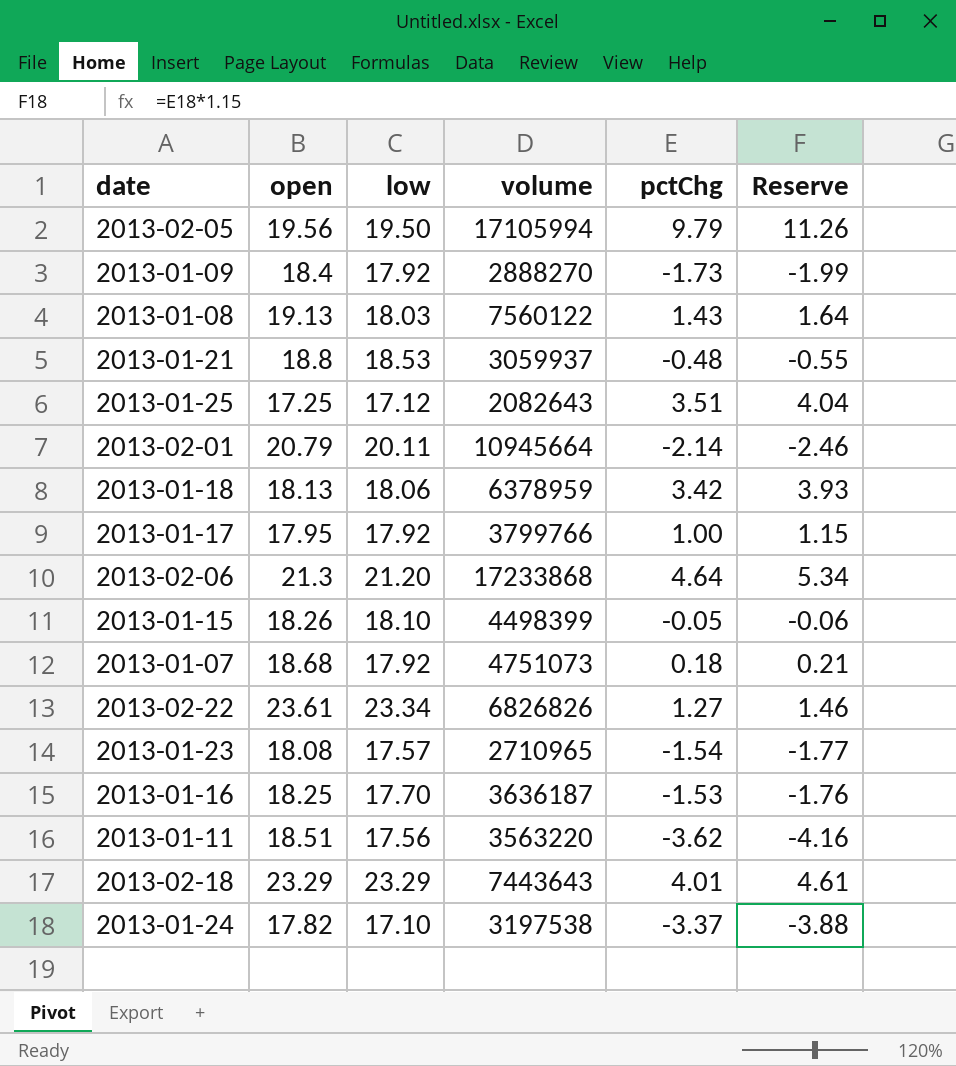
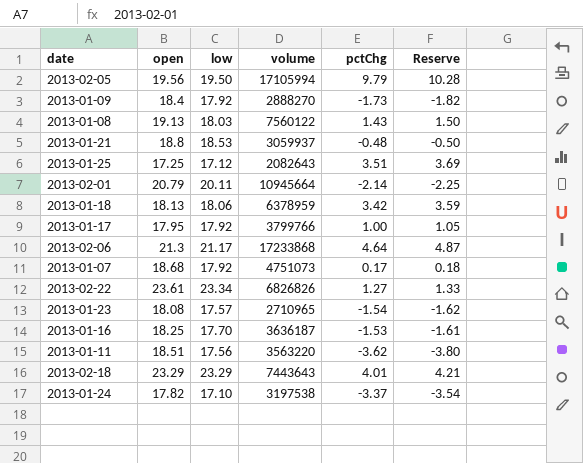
column Reserve | formula: [pctChg] * 1.15 -> [pctChg] * 1.05
row 2013-01-15: 18.26 | 18.10 | 4498399 | -0.05 | -0.06 -> none
2013-02-06 | low: 21.20 -> 21.17
2013-01-07 | pctChg: 0.18 -> 0.17

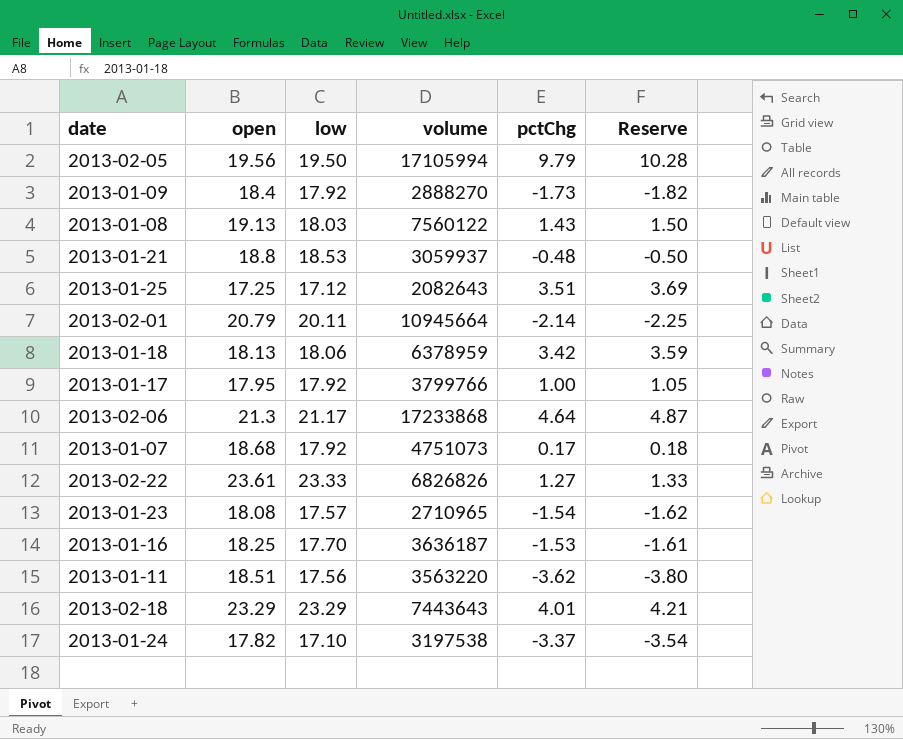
2013-02-22 | low: 23.34 -> 23.33

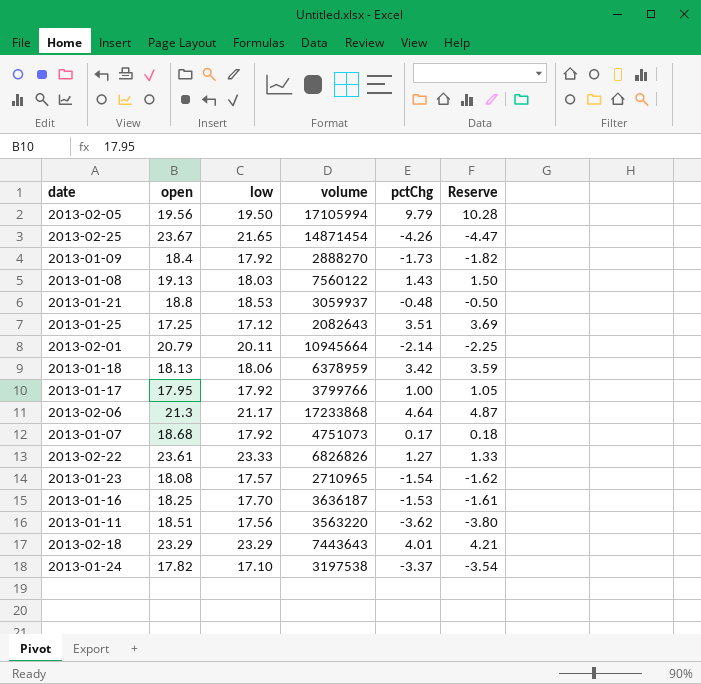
row 2013-02-25: none -> 23.67 | 21.65 | 14871454 | -4.26 | -4.47

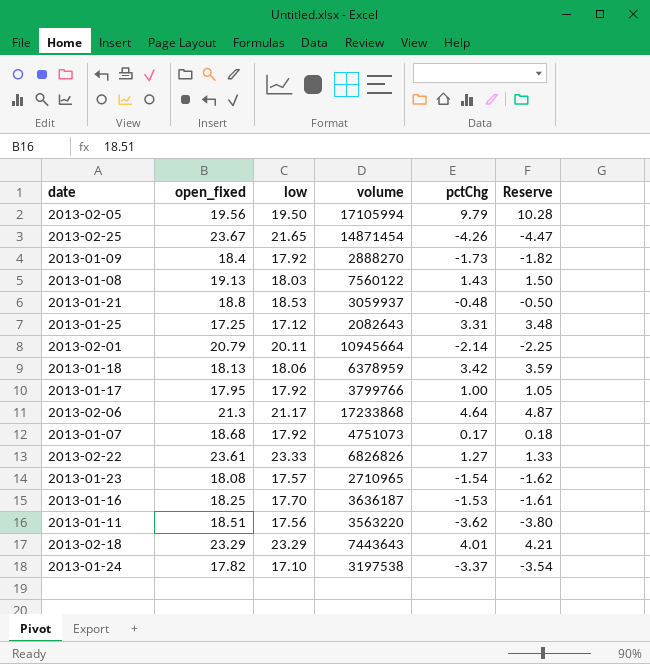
column name: open -> open_fixed
2013-01-25 | pctChg: 3.51 -> 3.31
2013-01-25 | Reserve: 3.69 -> 3.48

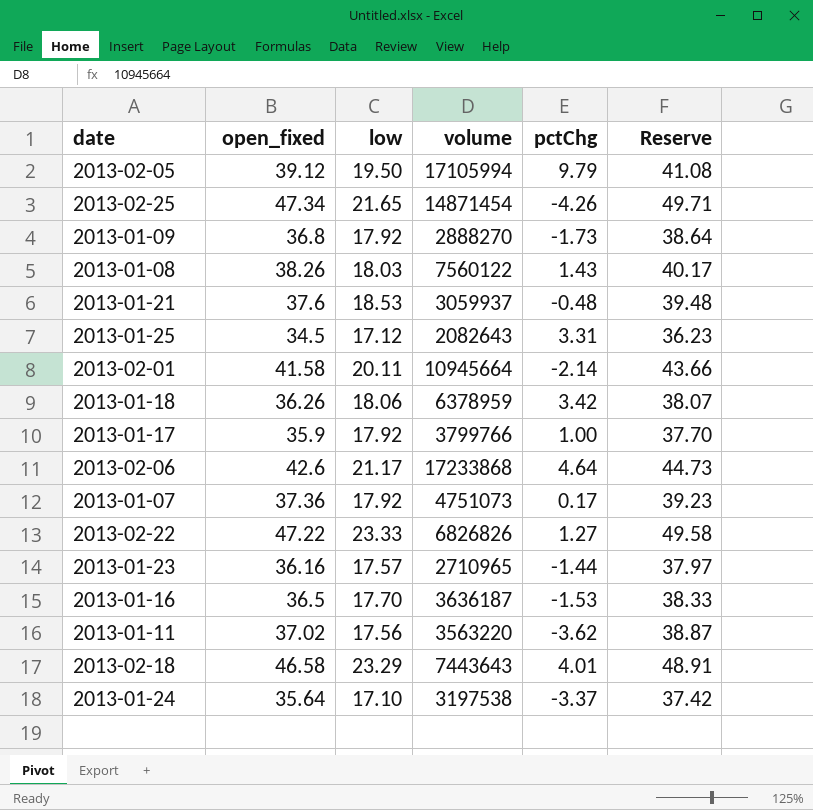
column Reserve | formula: [pctChg] * 1.05 -> [open_fixed] * 1.05
2013-02-05 | open_fixed: 19.56 -> 39.12
2013-02-25 | open_fixed: 23.67 -> 47.34
2013-01-09 | open_fixed: 18.4 -> 36.8
2013-01-08 | open_fixed: 19.13 -> 38.26
2013-01-21 | open_fixed: 18.8 -> 37.6
2013-01-25 | open_fixed: 17.25 -> 34.5
2013-02-01 | open_fixed: 20.79 -> 41.58
2013-01-18 | open_fixed: 18.13 -> 36.26
2013-01-17 | open_fixed: 17.95 -> 35.9
2013-02-06 | open_fixed: 21.3 -> 42.6
2013-01-07 | open_fixed: 18.68 -> 37.36
2013-02-22 | open_fixed: 23.61 -> 47.22
2013-01-23 | open_fixed: 18.08 -> 36.16
2013-01-23 | pctChg: -1.54 -> -1.44
2013-01-16 | open_fixed: 18.25 -> 36.5
2013-01-11 | open_fixed: 18.51 -> 37.02
2013-02-18 | open_fixed: 23.29 -> 46.58
2013-01-24 | open_fixed: 17.82 -> 35.64

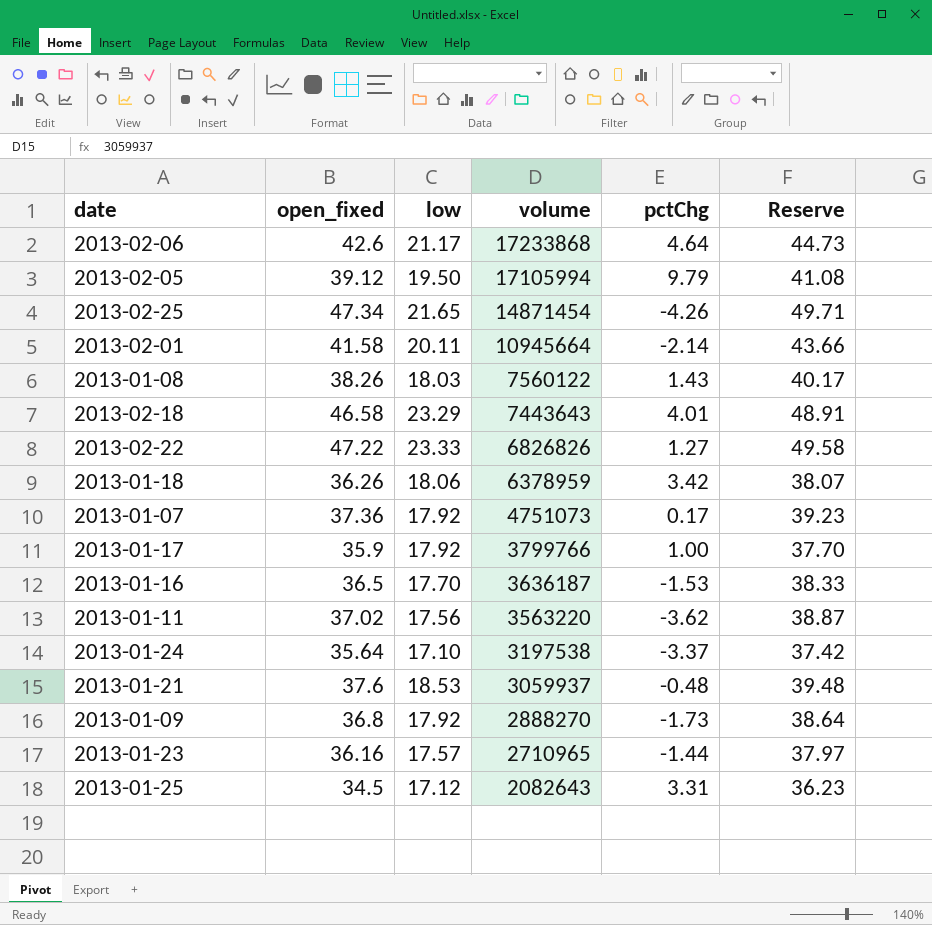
row order: none -> volume descending

